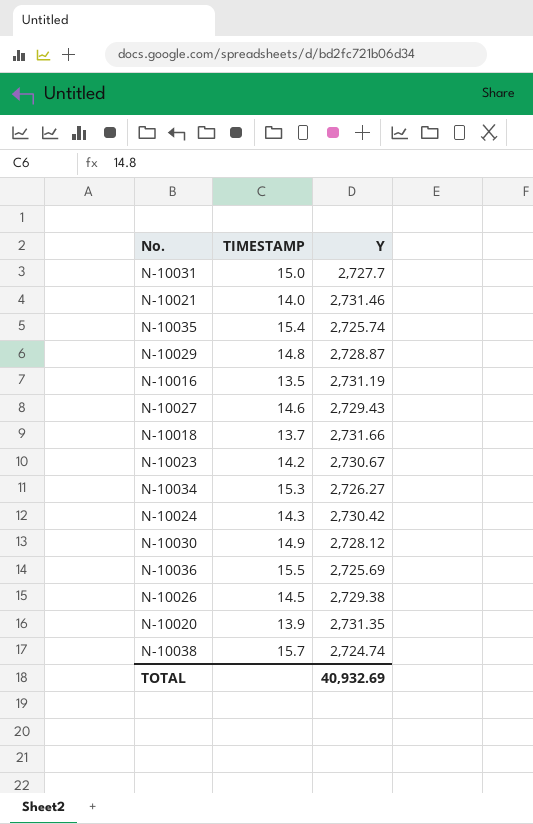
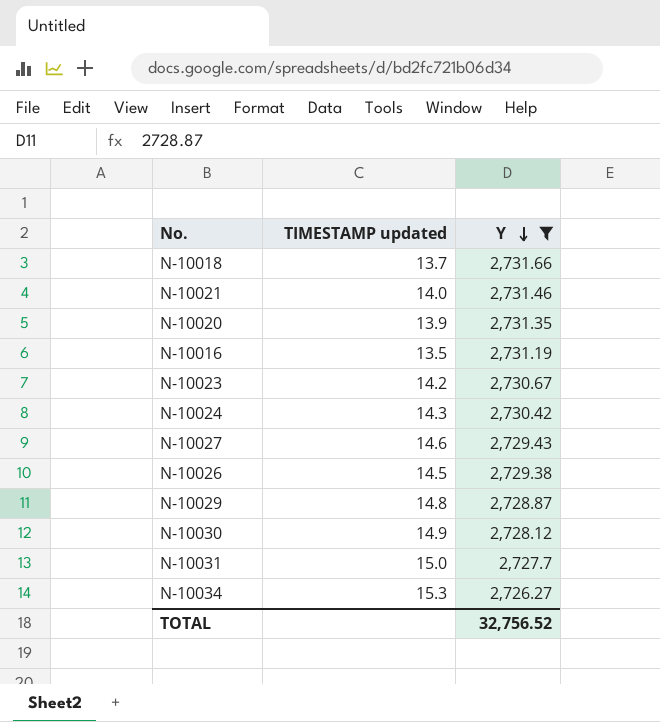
filter: none -> Y >= 2,726.27
row order: none -> Y descending
column name: TIMESTAMP -> TIMESTAMP updated
TOTAL | Y: 40,932.69 -> 32,756.52

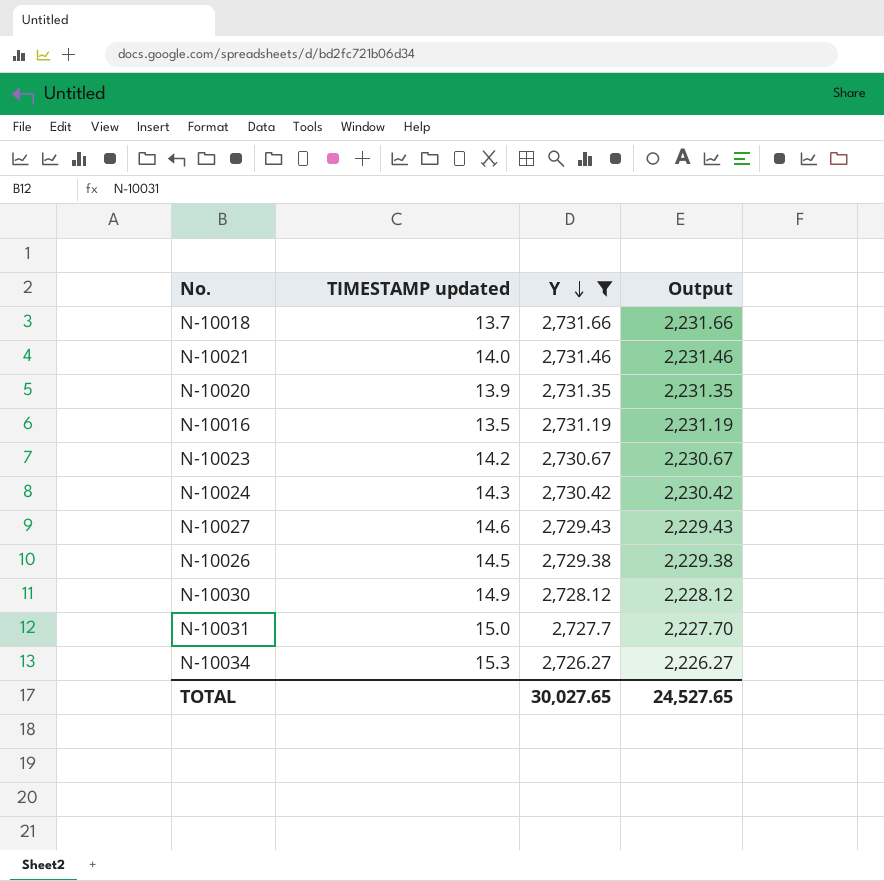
column Output | formula: none -> [Y] - 500
row N-10029: 14.8 | 2,728.87 -> none
TOTAL | Y: 32,756.52 -> 30,027.65

